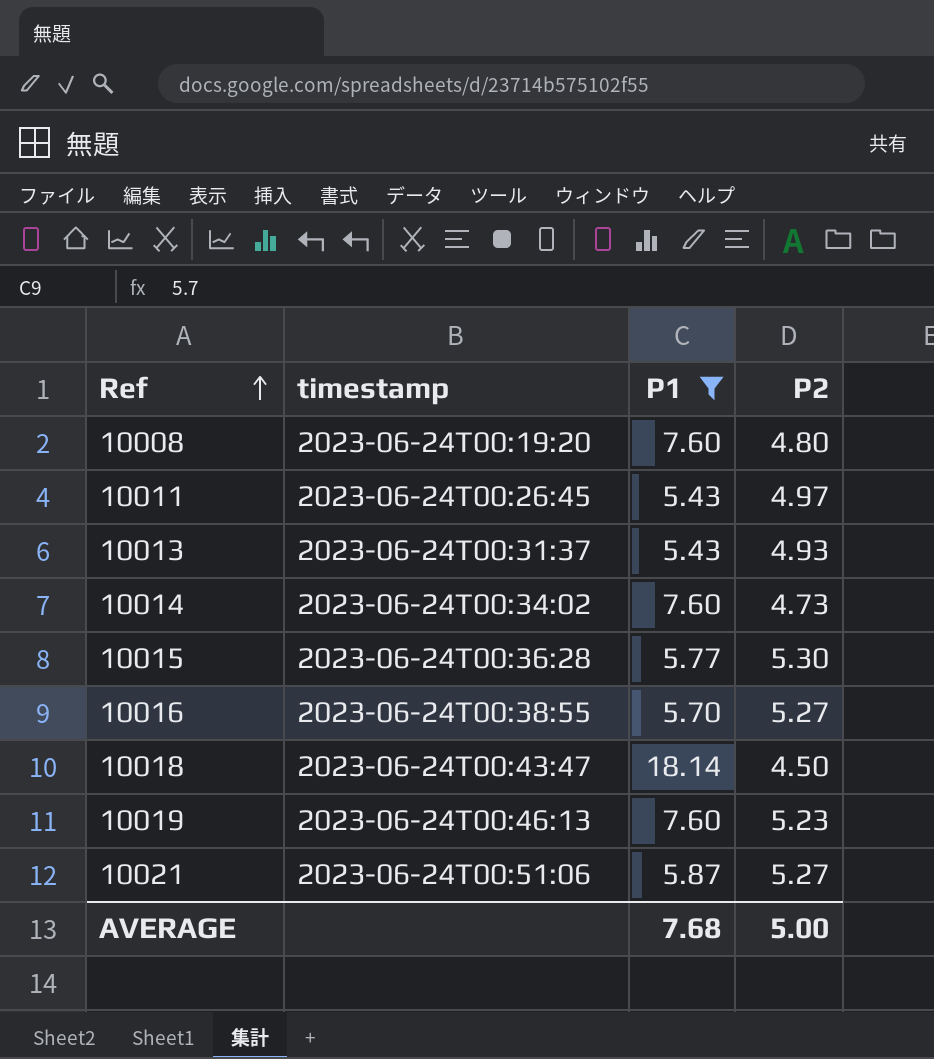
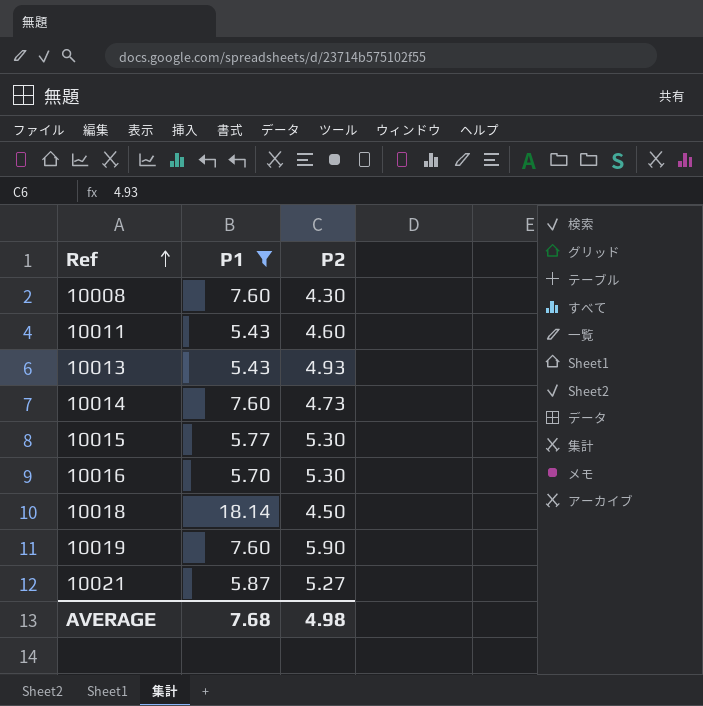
column timestamp | position: 2 -> none
10008 | P2: 4.80 -> 4.30
10011 | P2: 4.97 -> 4.60
10016 | P2: 5.27 -> 5.30
10019 | P2: 5.23 -> 5.90
AVERAGE | P2: 5.00 -> 4.98

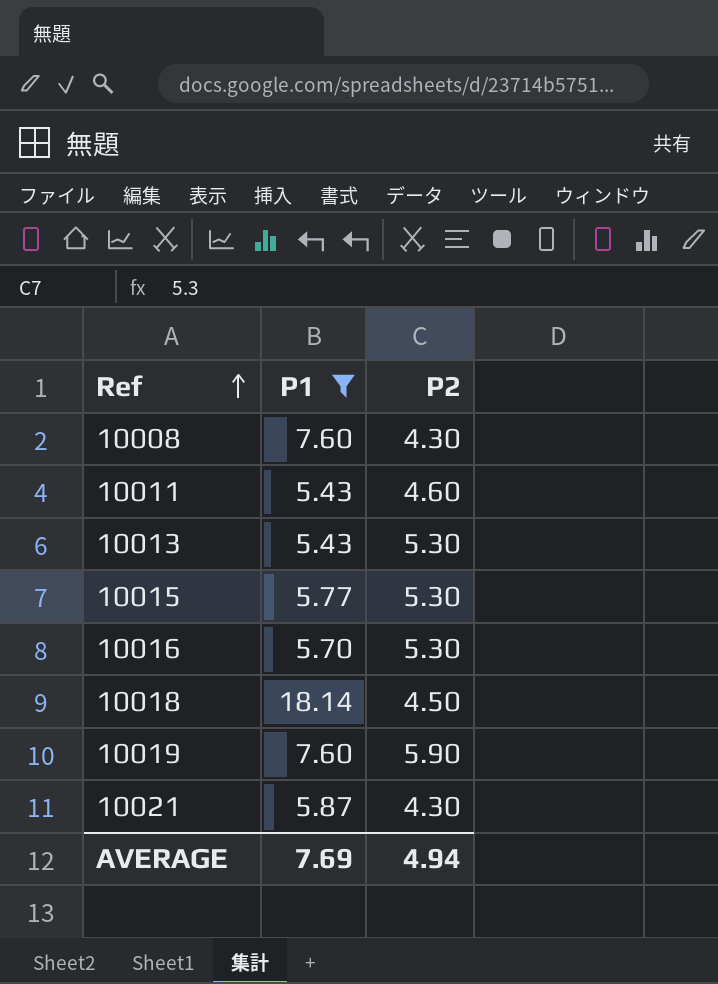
row 10014: 7.60 | 4.73 -> none
10013 | P2: 4.93 -> 5.30
10021 | P2: 5.27 -> 4.30
AVERAGE | P1: 7.68 -> 7.69
AVERAGE | P2: 4.98 -> 4.94

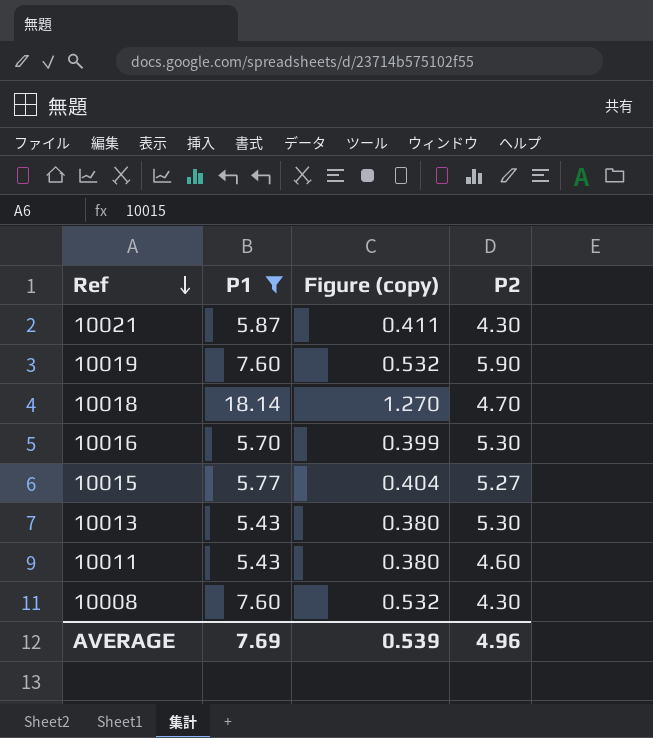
row order: Ref ascending -> Ref descending
column Figure (copy) | formula: none -> [P1] * 0.07
10018 | P2: 4.50 -> 4.70
10015 | P2: 5.30 -> 5.27
AVERAGE | P2: 4.94 -> 4.96

